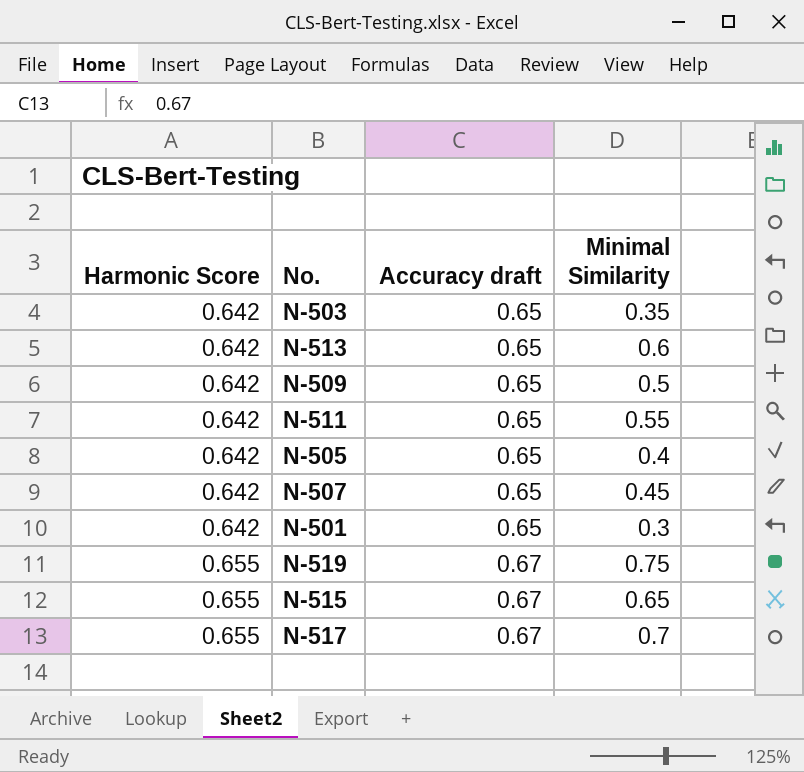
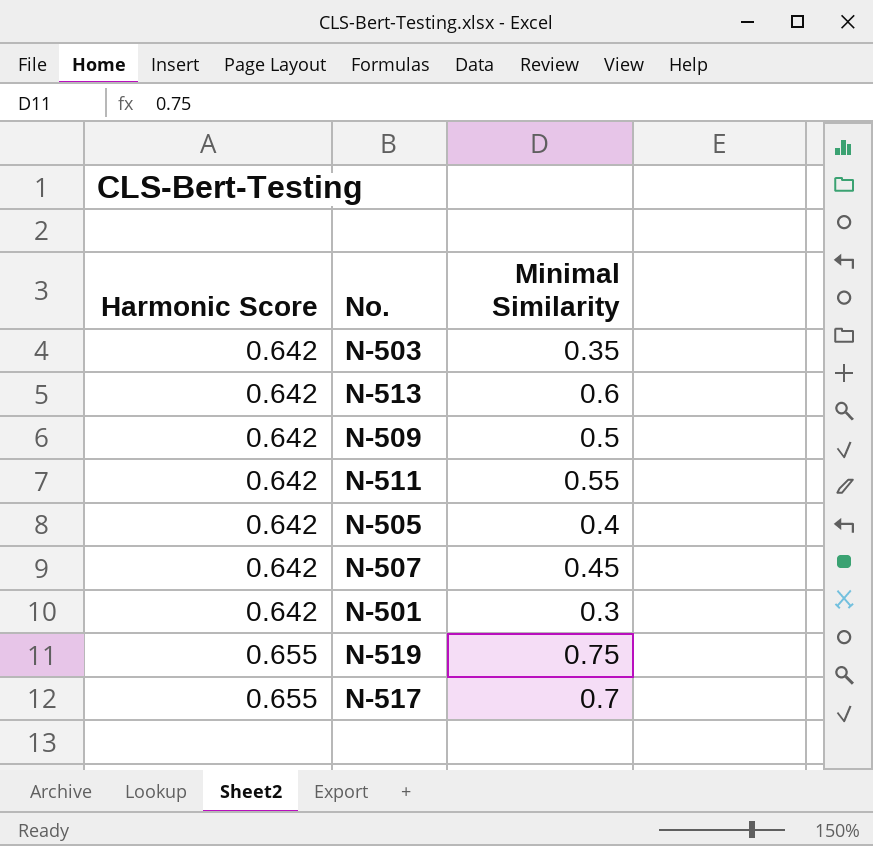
column Accuracy draft | position: 3 -> none
row N-515: 0.655 | 0.67 | 0.65 -> none

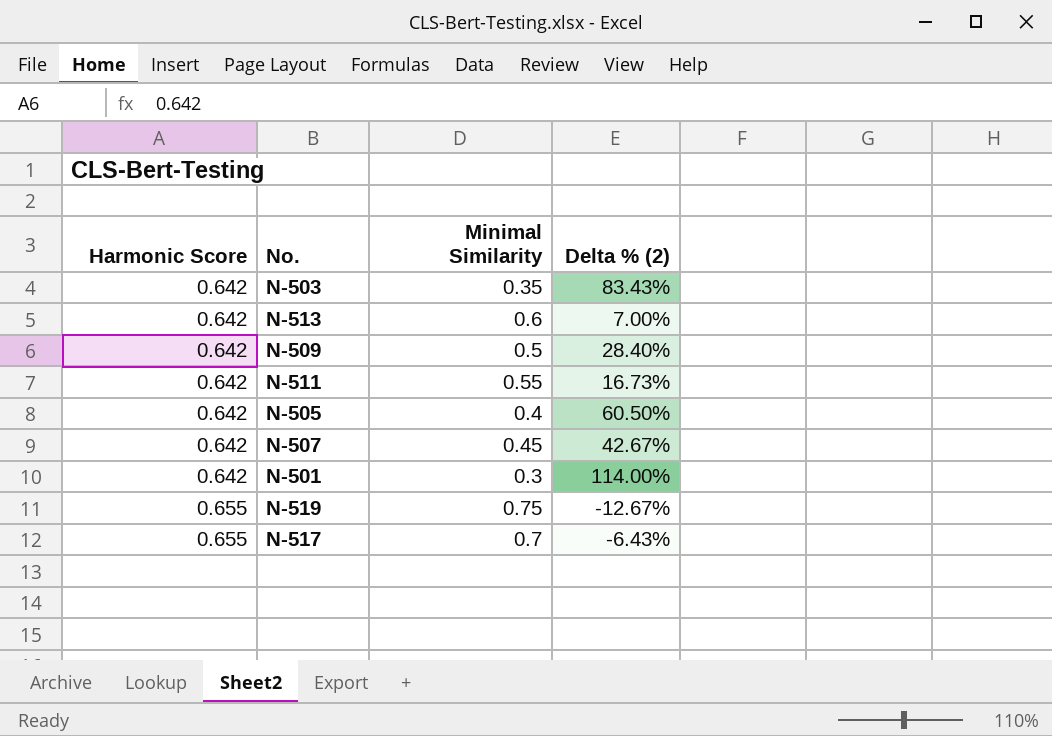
column Delta % (2) | formula: none -> ([Harmonic Score] - [Minimal Similarity]) / [Minimal Similarity]

